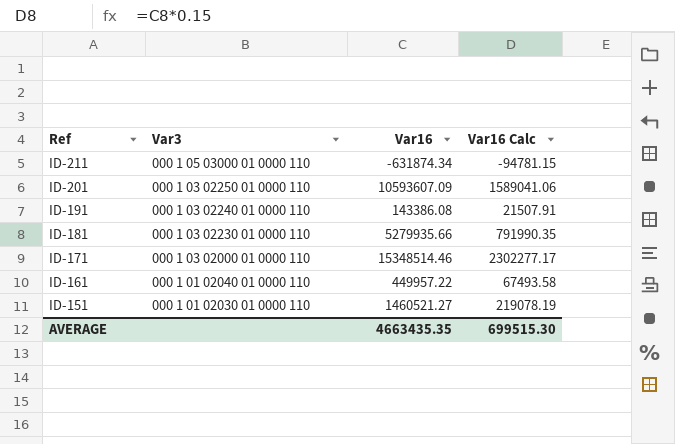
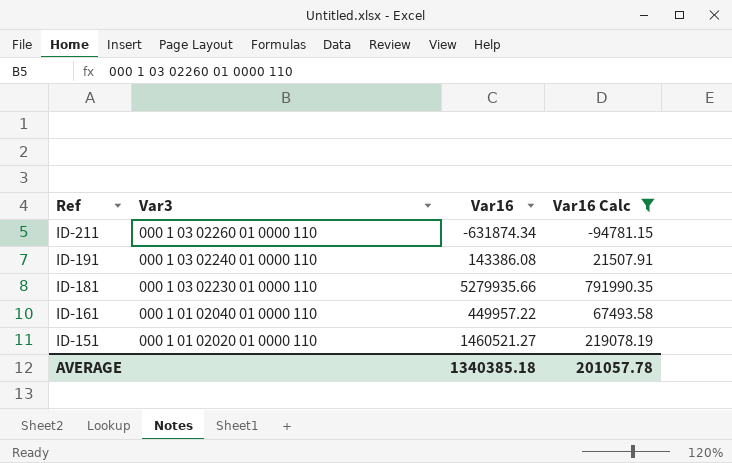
filter: none -> Var16 Calc <= 791990.35
ID-211 | Var3: 000 1 05 03000 01 0000 110 -> 000 1 03 02260 01 0000 110
ID-151 | Var3: 000 1 01 02030 01 0000 110 -> 000 1 01 02020 01 0000 110
AVERAGE | Var16: 4663435.35 -> 1340385.18
AVERAGE | Var16 Calc: 699515.30 -> 201057.78

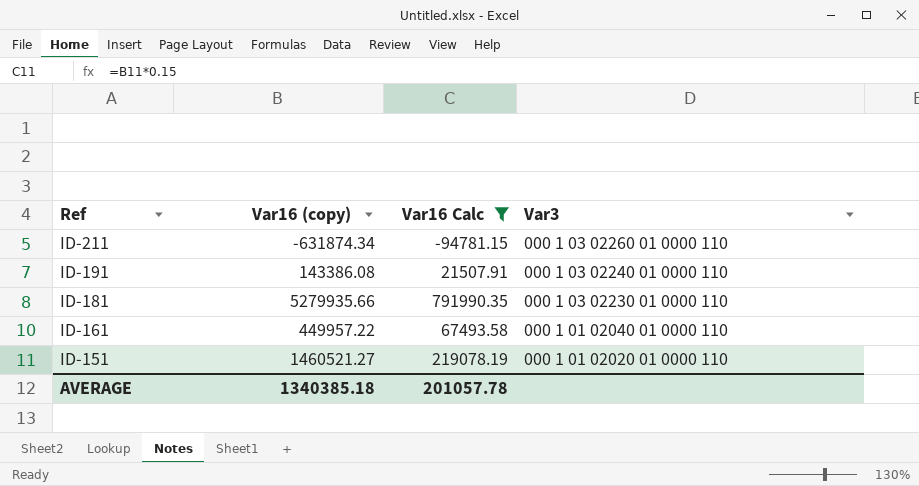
column name: Var16 -> Var16 (copy)
column Var3 | position: 2 -> 4

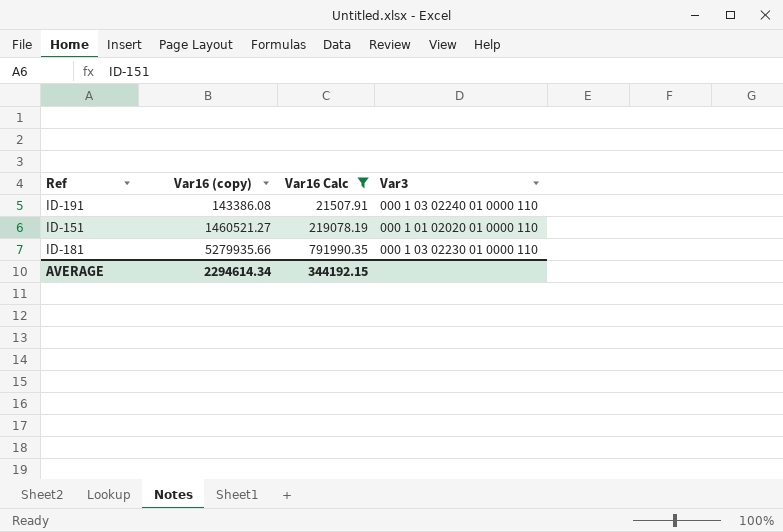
row order: Ref descending -> Var16 (copy) ascending
row ID-211: -631874.34 | -94781.15 | 000 1 03 02260 01 0000 110 -> none
row ID-161: 449957.22 | 67493.58 | 000 1 01 02040 01 0000 110 -> none
AVERAGE | Var16 (copy): 1340385.18 -> 2294614.34
AVERAGE | Var16 Calc: 201057.78 -> 344192.15

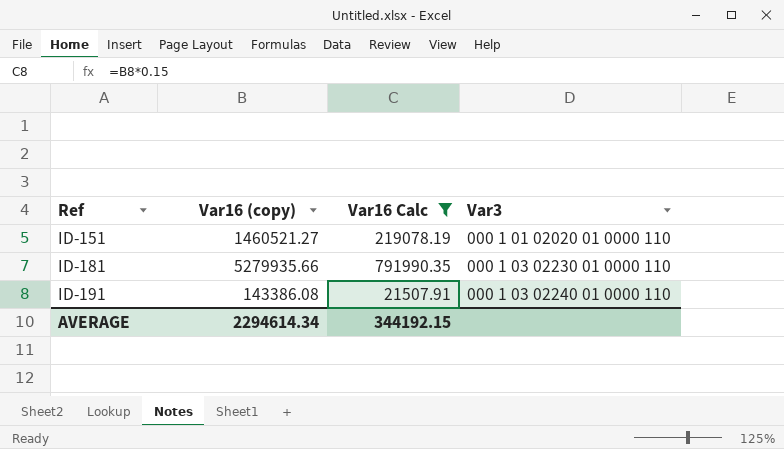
row order: Var16 (copy) ascending -> Ref ascending

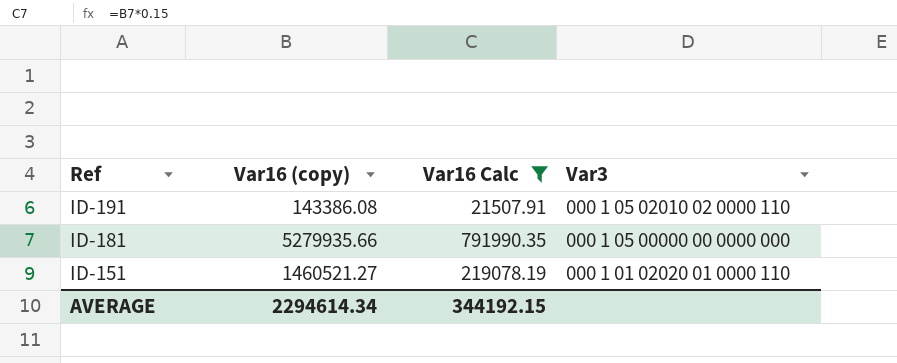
row order: Ref ascending -> Ref descending
ID-191 | Var3: 000 1 03 02240 01 0000 110 -> 000 1 05 02010 02 0000 110
ID-181 | Var3: 000 1 03 02230 01 0000 110 -> 000 1 05 00000 00 0000 000

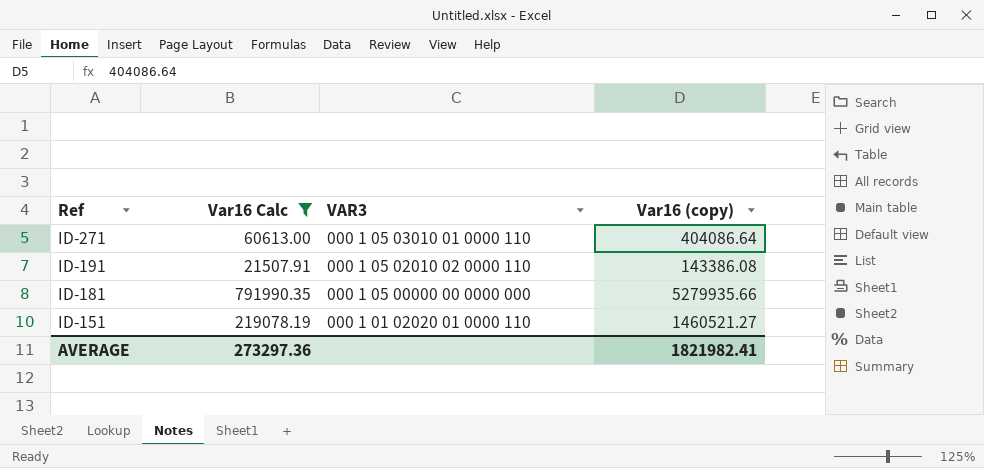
column name: Var3 -> VAR3
column Var16 (copy) | position: 2 -> 4
row ID-271: none -> 60613.00 | 000 1 05 03010 01 0000 110 | 404086.64
AVERAGE | Var16 Calc: 344192.15 -> 273297.36
AVERAGE | Var16 (copy): 2294614.34 -> 1821982.41

